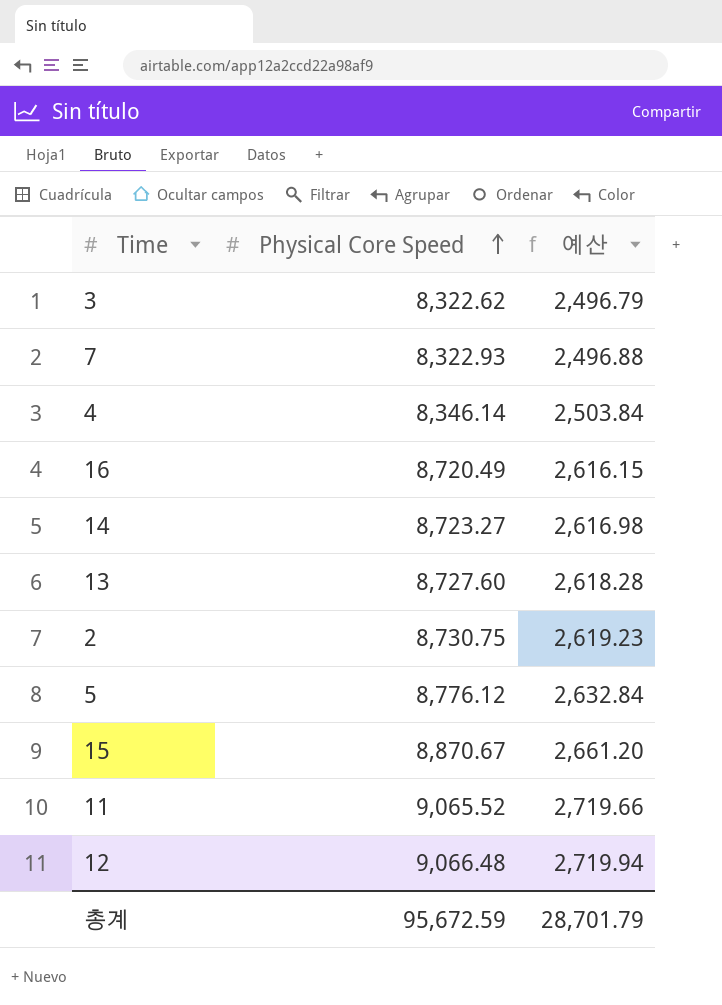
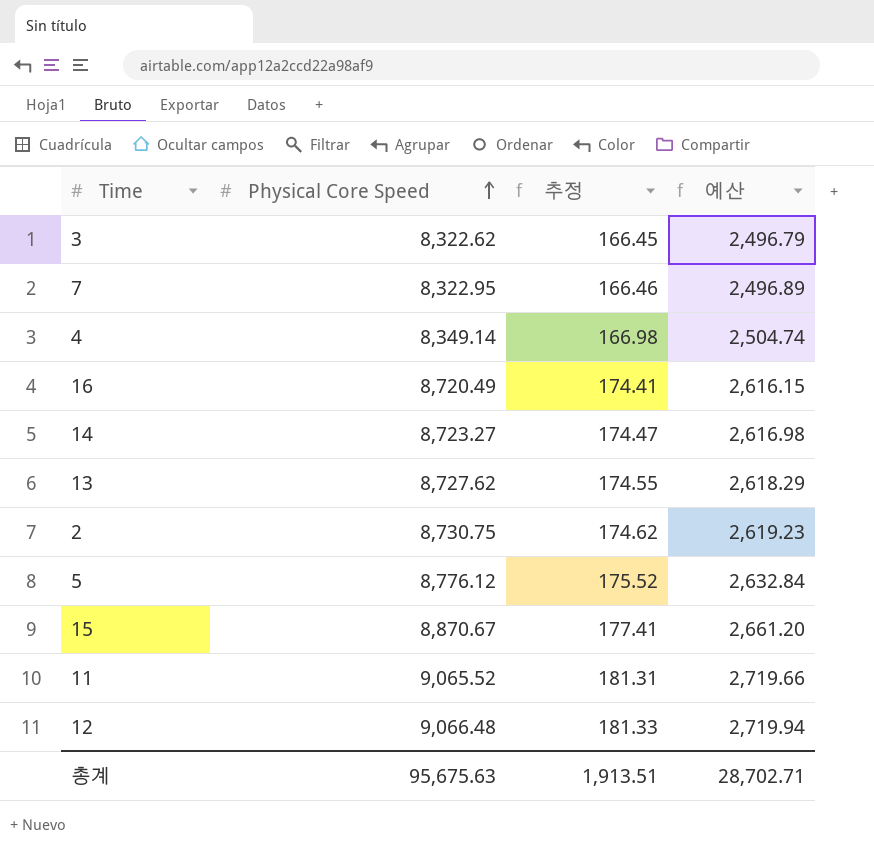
column 추정 | formula: none -> [Physical Core Speed] * 0.02
7 | Physical Core Speed: 8,322.93 -> 8,322.95
7 | 예산: 2,496.88 -> 2,496.89
4 | Physical Core Speed: 8,346.14 -> 8,349.14
4 | 예산: 2,503.84 -> 2,504.74
13 | Physical Core Speed: 8,727.60 -> 8,727.62
13 | 예산: 2,618.28 -> 2,618.29
총계 | Physical Core Speed: 95,672.59 -> 95,675.63
총계 | 예산: 28,701.79 -> 28,702.71

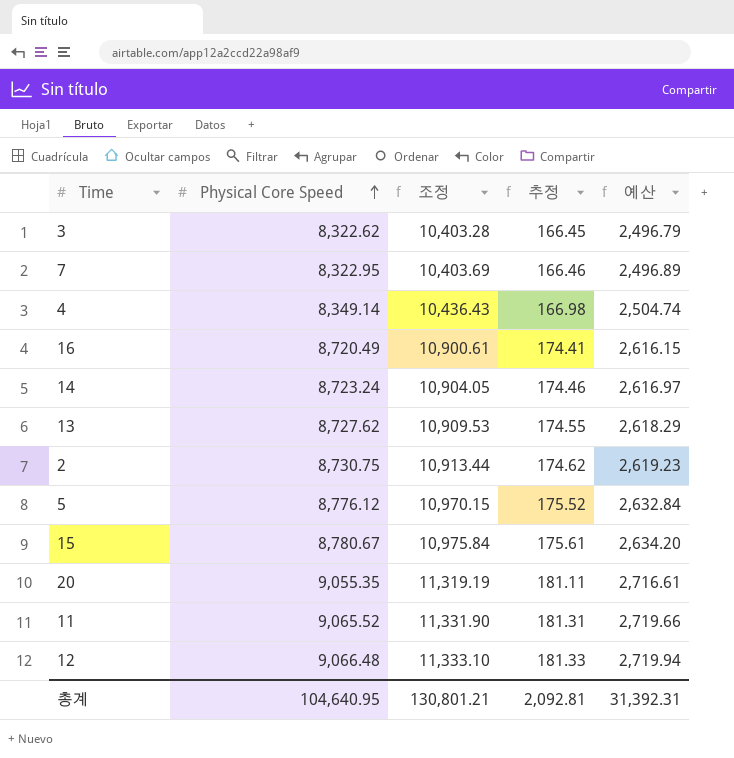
column 조정 | formula: none -> [Physical Core Speed] * 1.25
14 | Physical Core Speed: 8,723.27 -> 8,723.24
14 | 추정: 174.47 -> 174.46
14 | 예산: 2,616.98 -> 2,616.97
15 | Physical Core Speed: 8,870.67 -> 8,780.67
15 | 추정: 177.41 -> 175.61
15 | 예산: 2,661.20 -> 2,634.20
row 20: none -> 9,055.35 | 11,319.19 | 181.11 | 2,716.61
총계 | Physical Core Speed: 95,675.63 -> 104,640.95
총계 | 추정: 1,913.51 -> 2,092.81
총계 | 예산: 28,702.71 -> 31,392.31

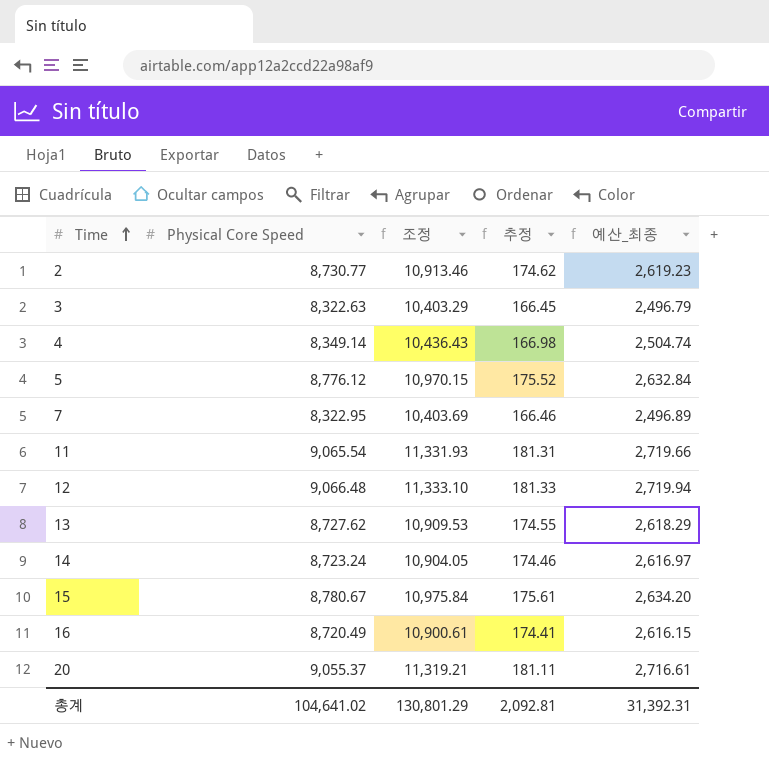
row order: Physical Core Speed ascending -> Time ascending
column name: 예산 -> 예산_최종
2 | Physical Core Speed: 8,730.75 -> 8,730.77
2 | 조정: 10,913.44 -> 10,913.46
3 | Physical Core Speed: 8,322.62 -> 8,322.63
3 | 조정: 10,403.28 -> 10,403.29
11 | Physical Core Speed: 9,065.52 -> 9,065.54
11 | 조정: 11,331.90 -> 11,331.93
20 | Physical Core Speed: 9,055.35 -> 9,055.37
20 | 조정: 11,319.19 -> 11,319.21
총계 | Physical Core Speed: 104,640.95 -> 104,641.02
총계 | 조정: 130,801.21 -> 130,801.29

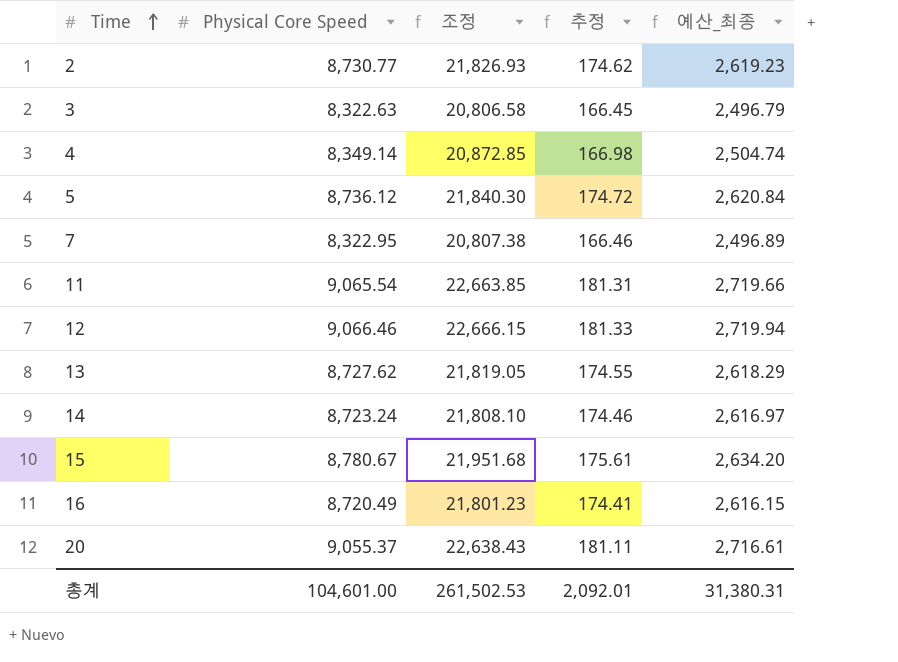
column 조정 | formula: [Physical Core Speed] * 1.25 -> [Physical Core Speed] * 2.5
5 | Physical Core Speed: 8,776.12 -> 8,736.12
5 | 추정: 175.52 -> 174.72
5 | 예산_최종: 2,632.84 -> 2,620.84
12 | Physical Core Speed: 9,066.48 -> 9,066.46
총계 | Physical Core Speed: 104,641.02 -> 104,601.00
총계 | 조정: 130,801.29 -> 261,502.53
총계 | 추정: 2,092.81 -> 2,092.01
총계 | 예산_최종: 31,392.31 -> 31,380.31

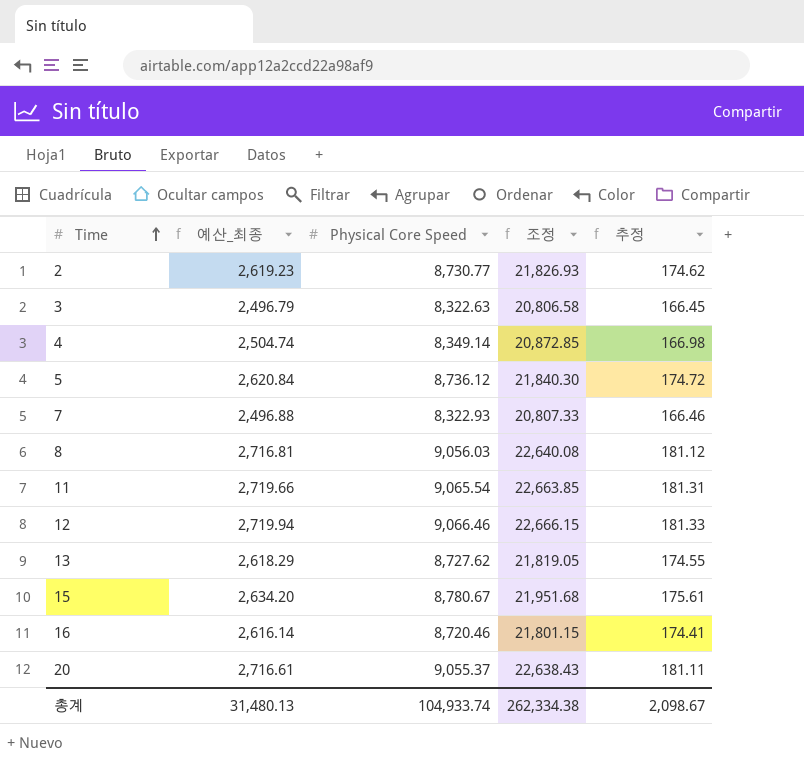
column 예산_최종 | position: 5 -> 2
row 14: 8,723.24 | 21,808.10 | 174.46 | 2,616.97 -> none
7 | 예산_최종: 2,496.89 -> 2,496.88
7 | Physical Core Speed: 8,322.95 -> 8,322.93
7 | 조정: 20,807.38 -> 20,807.33
row 8: none -> 2,716.81 | 9,056.03 | 22,640.08 | 181.12
16 | 예산_최종: 2,616.15 -> 2,616.14
16 | Physical Core Speed: 8,720.49 -> 8,720.46
16 | 조정: 21,801.23 -> 21,801.15
총계 | 예산_최종: 31,380.31 -> 31,480.13
총계 | Physical Core Speed: 104,601.00 -> 104,933.74
총계 | 조정: 261,502.53 -> 262,334.38
총계 | 추정: 2,092.01 -> 2,098.67

